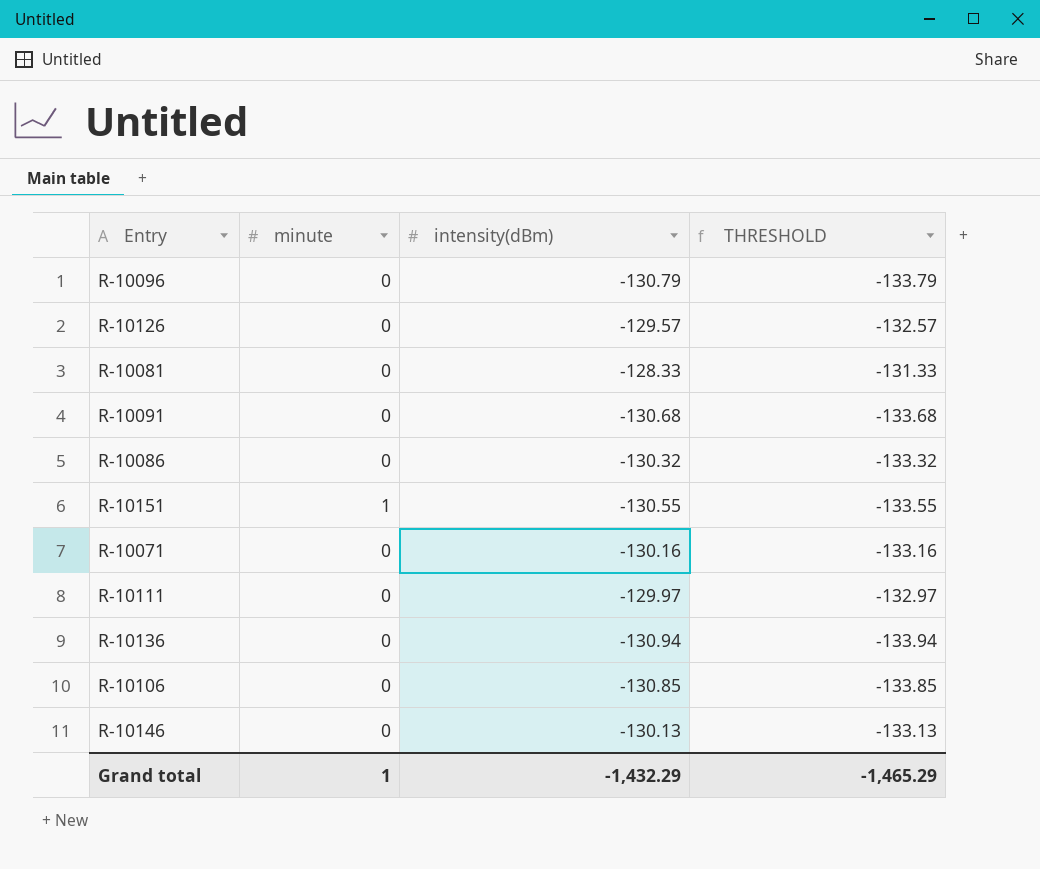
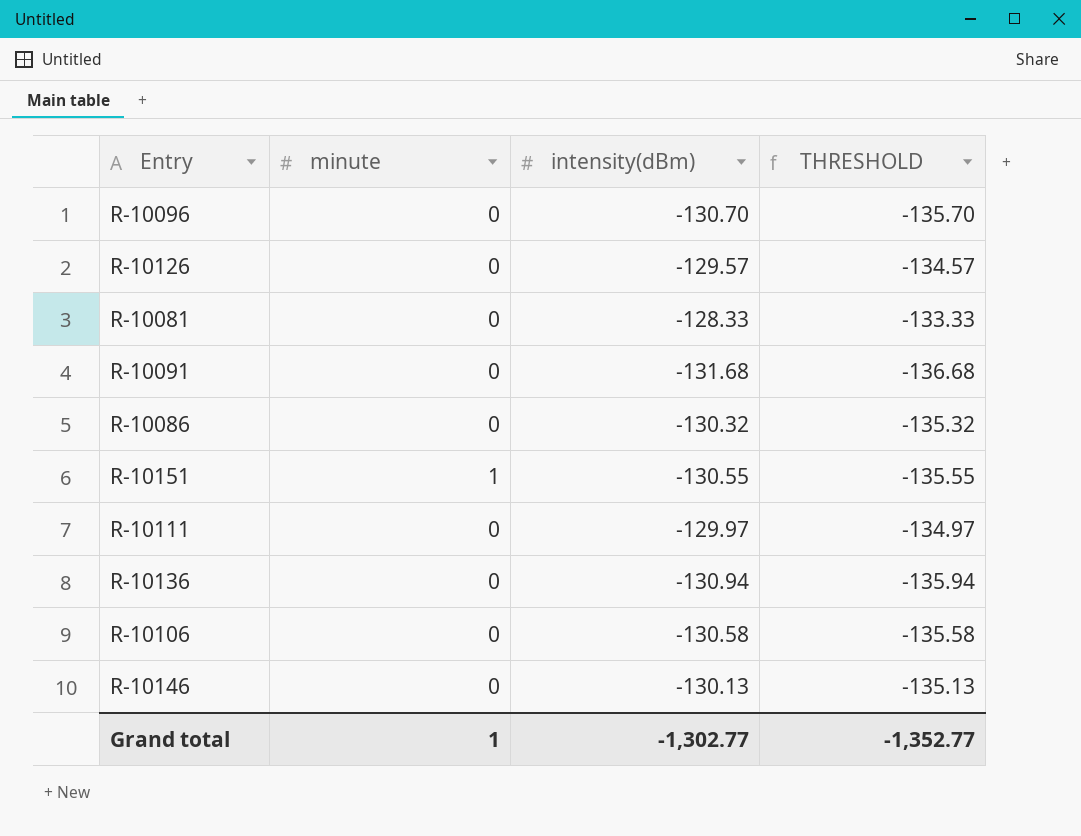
column THRESHOLD | formula: [intensity(dBm)] - 3 -> [intensity(dBm)] - 5
row R-10071: 0 | -130.16 | -133.16 -> none
R-10096 | intensity(dBm): -130.79 -> -130.70
R-10091 | intensity(dBm): -130.68 -> -131.68
R-10106 | intensity(dBm): -130.85 -> -130.58
Grand total | intensity(dBm): -1,432.29 -> -1,302.77
Grand total | THRESHOLD: -1,465.29 -> -1,352.77

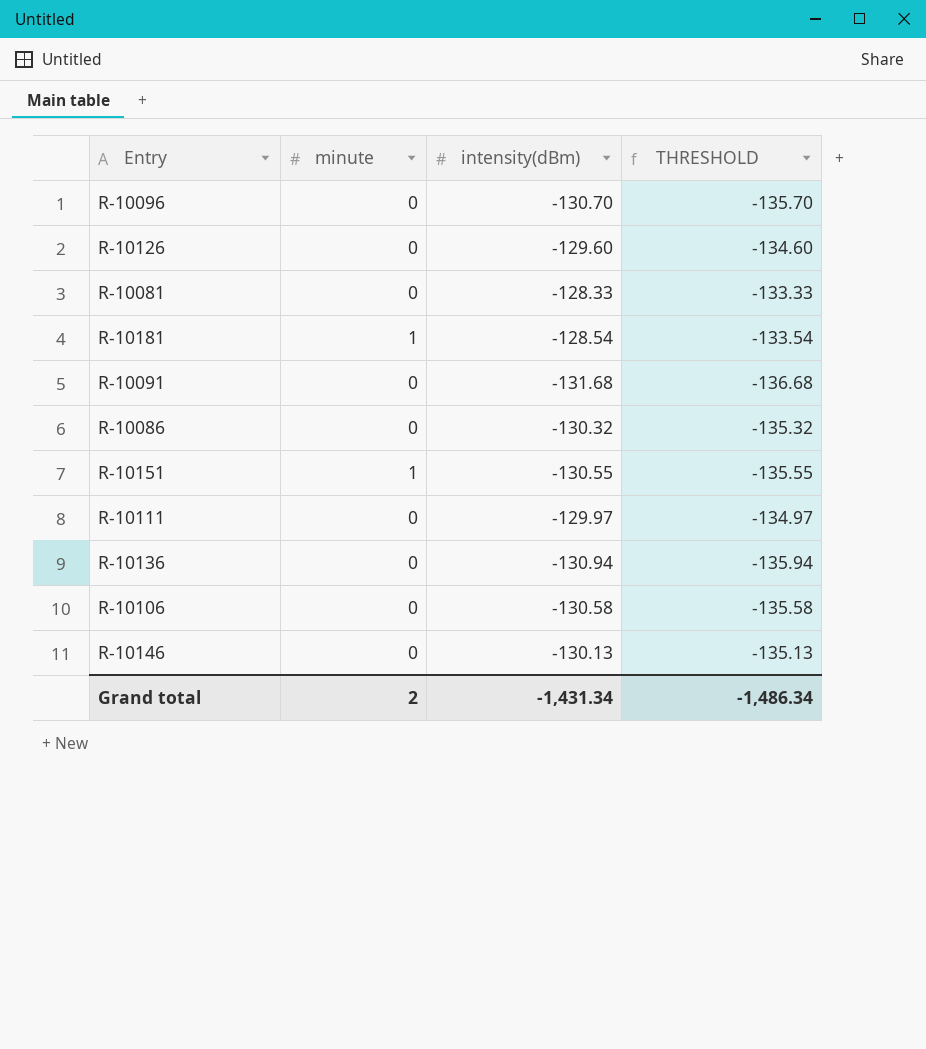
R-10126 | intensity(dBm): -129.57 -> -129.60
R-10126 | THRESHOLD: -134.57 -> -134.60
row R-10181: none -> 1 | -128.54 | -133.54
Grand total | minute: 1 -> 2
Grand total | intensity(dBm): -1,302.77 -> -1,431.34
Grand total | THRESHOLD: -1,352.77 -> -1,486.34

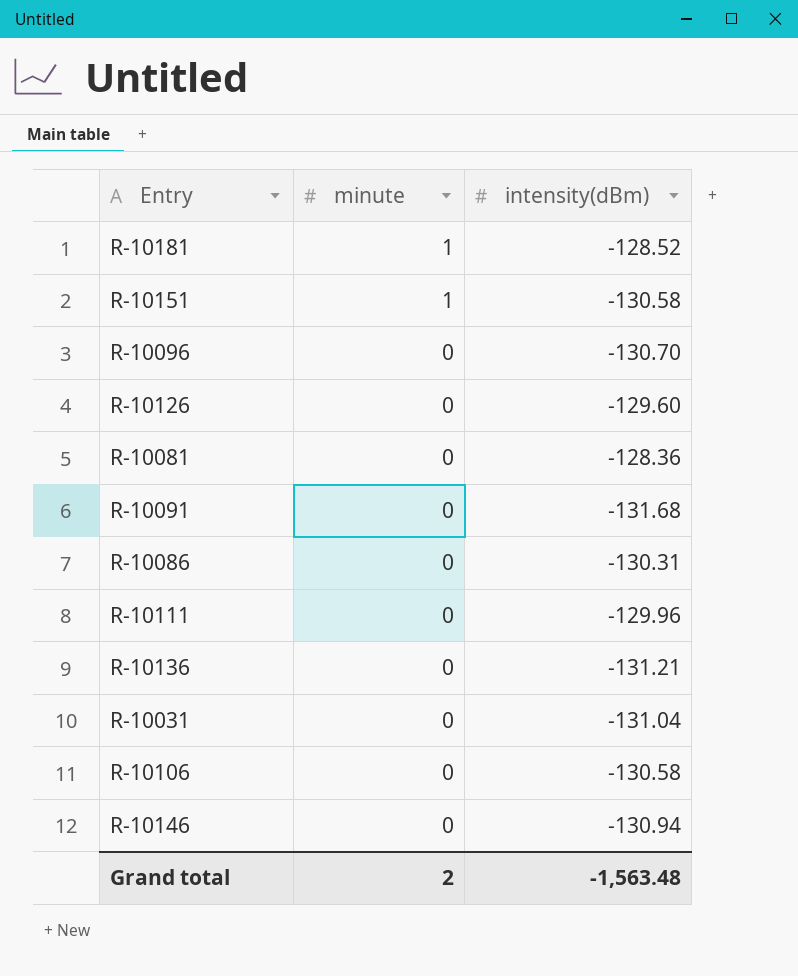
row order: none -> minute descending
column THRESHOLD | formula: [intensity(dBm)] - 5 -> none
R-10181 | intensity(dBm): -128.54 -> -128.52
R-10151 | intensity(dBm): -130.55 -> -130.58
R-10081 | intensity(dBm): -128.33 -> -128.36
R-10086 | intensity(dBm): -130.32 -> -130.31
R-10111 | intensity(dBm): -129.97 -> -129.96
R-10136 | intensity(dBm): -130.94 -> -131.21
row R-10031: none -> 0 | -131.04
R-10146 | intensity(dBm): -130.13 -> -130.94
Grand total | intensity(dBm): -1,431.34 -> -1,563.48

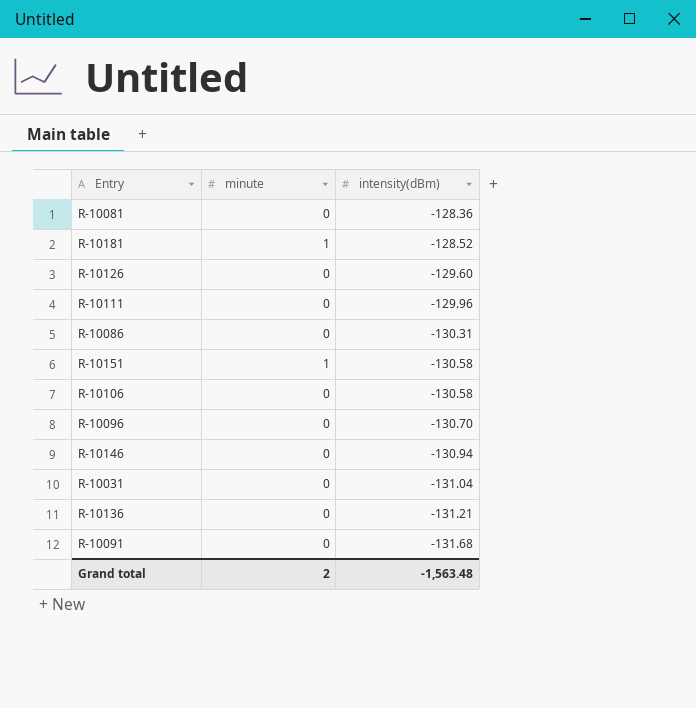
row order: minute descending -> intensity(dBm) descending

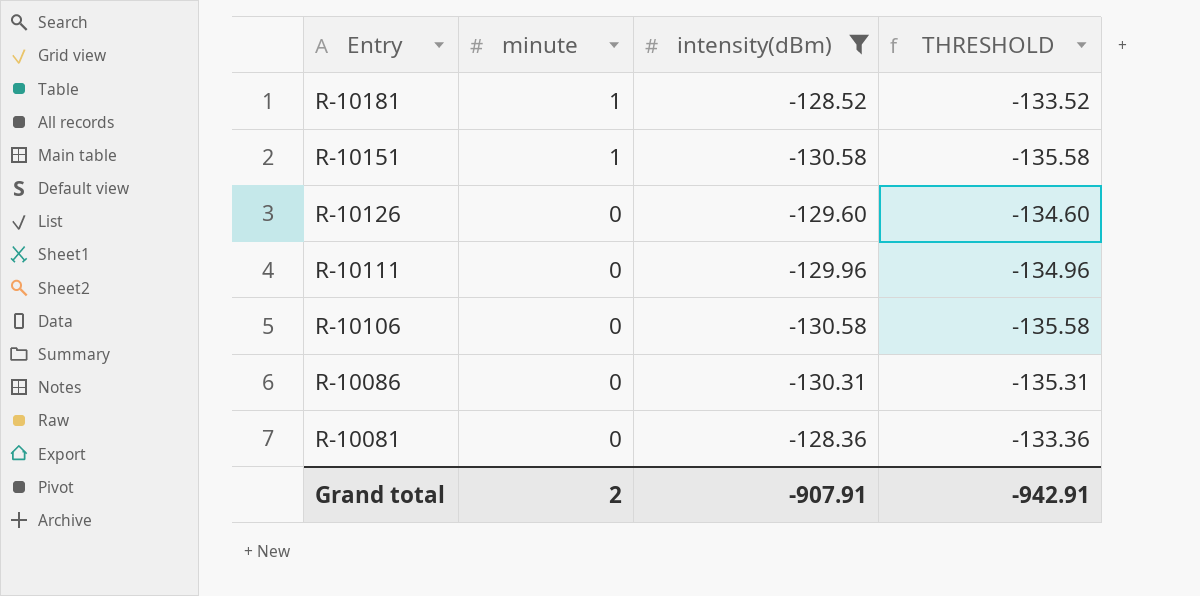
filter: none -> intensity(dBm) >= -130.58
row order: intensity(dBm) descending -> Entry descending
column THRESHOLD | formula: none -> [intensity(dBm)] - 5
Grand total | intensity(dBm): -1,563.48 -> -907.91

